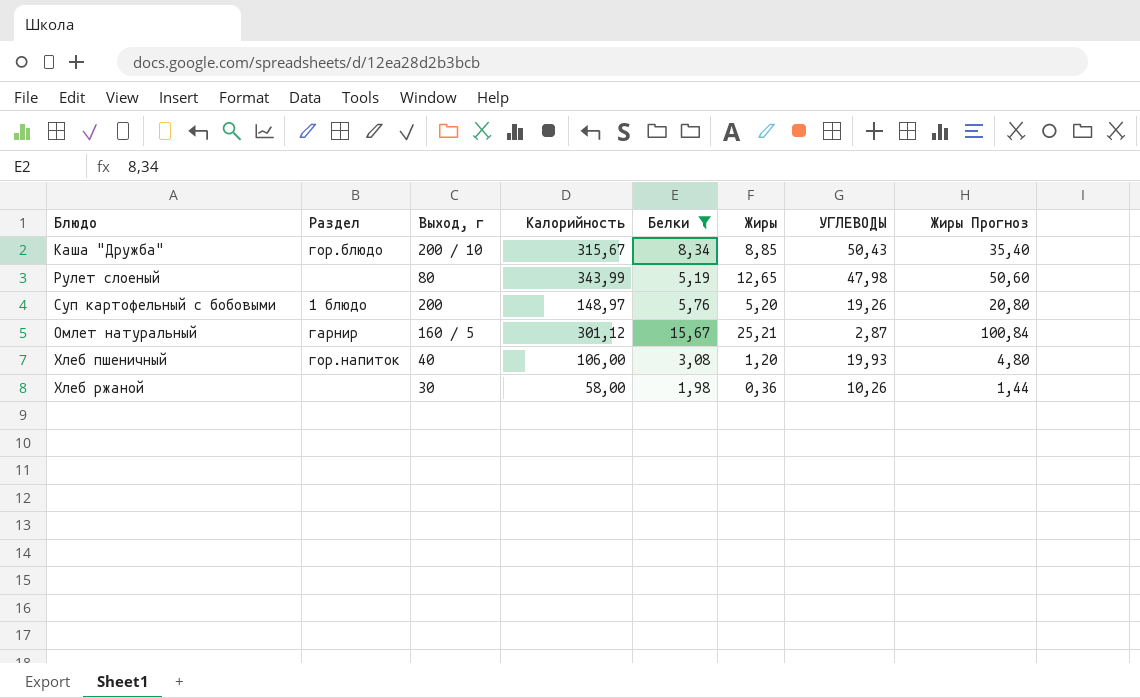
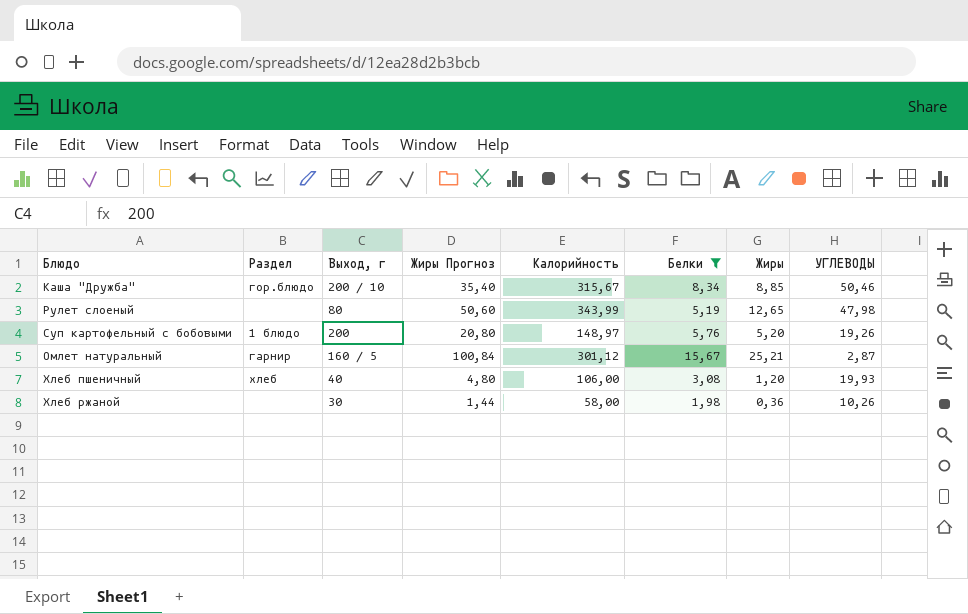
column Жиры Прогноз | position: 8 -> 4
Каша "Дружба" | УГЛЕВОДЫ: 50,43 -> 50,46
Хлеб пшеничный | Раздел: гор.напиток -> хлеб

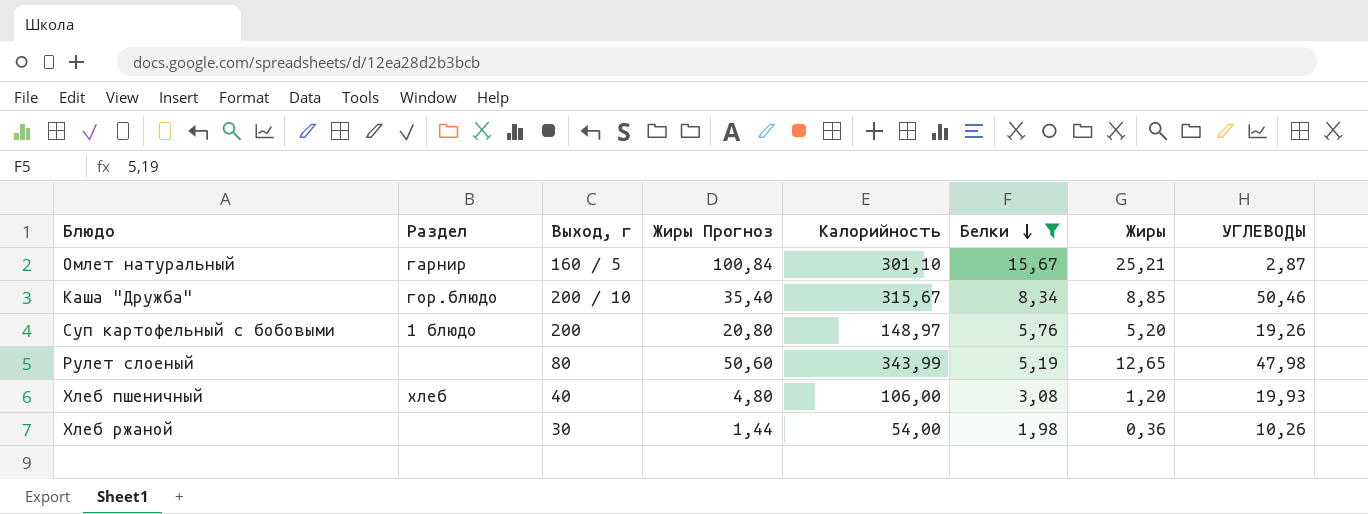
row order: none -> Белки descending
Омлет натуральный | Калорийность: 301,12 -> 301,10
Хлеб ржаной | Калорийность: 58,00 -> 54,00

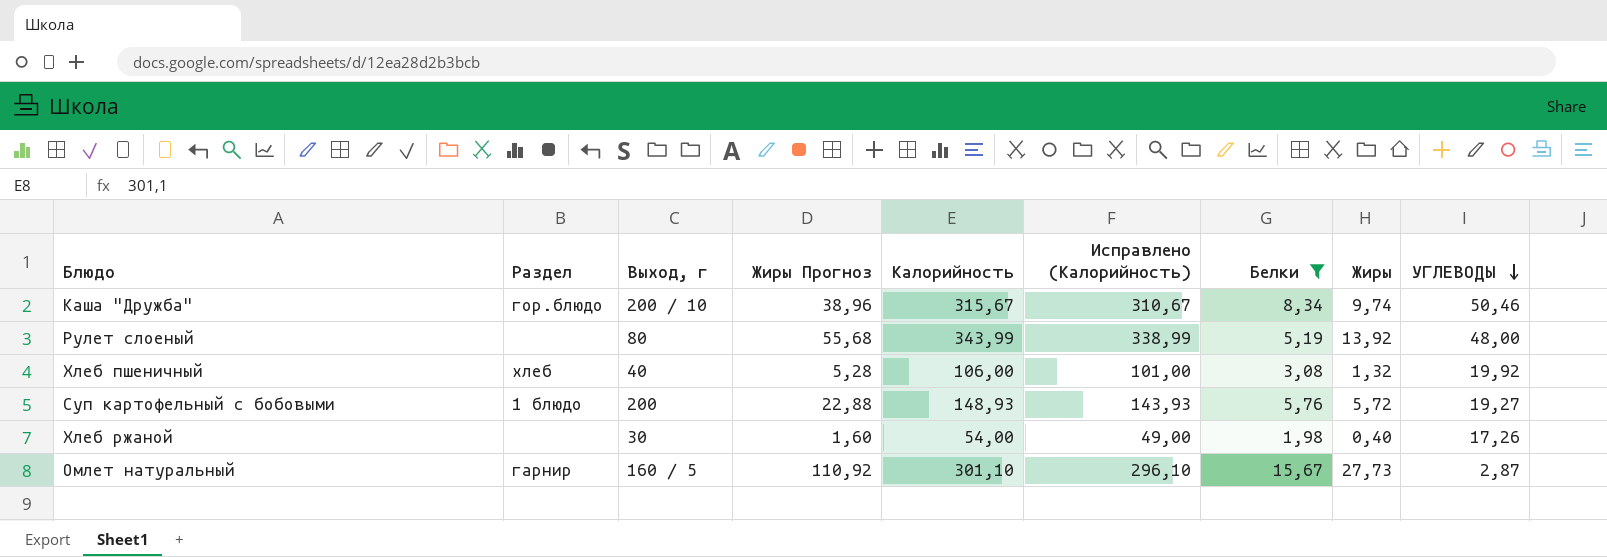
row order: Белки descending -> УГЛЕВОДЫ descending
column Исправлено (Калорийность) | formula: none -> [Калорийность] - 5
Каша "Дружба" | Жиры Прогноз: 35,40 -> 38,96
Каша "Дружба" | Жиры: 8,85 -> 9,74
Рулет слоеный | Жиры Прогноз: 50,60 -> 55,68
Рулет слоеный | Жиры: 12,65 -> 13,92
Рулет слоеный | УГЛЕВОДЫ: 47,98 -> 48,00
Хлеб пшеничный | Жиры Прогноз: 4,80 -> 5,28
Хлеб пшеничный | Жиры: 1,20 -> 1,32
Хлеб пшеничный | УГЛЕВОДЫ: 19,93 -> 19,92
Суп картофельный с бобовыми | Жиры Прогноз: 20,80 -> 22,88
Суп картофельный с бобовыми | Калорийность: 148,97 -> 148,93
Суп картофельный с бобовыми | Жиры: 5,20 -> 5,72
Суп картофельный с бобовыми | УГЛЕВОДЫ: 19,26 -> 19,27
Хлеб ржаной | Жиры Прогноз: 1,44 -> 1,60
Хлеб ржаной | Жиры: 0,36 -> 0,40
Хлеб ржаной | УГЛЕВОДЫ: 10,26 -> 17,26
Омлет натуральный | Жиры Прогноз: 100,84 -> 110,92
Омлет натуральный | Жиры: 25,21 -> 27,73

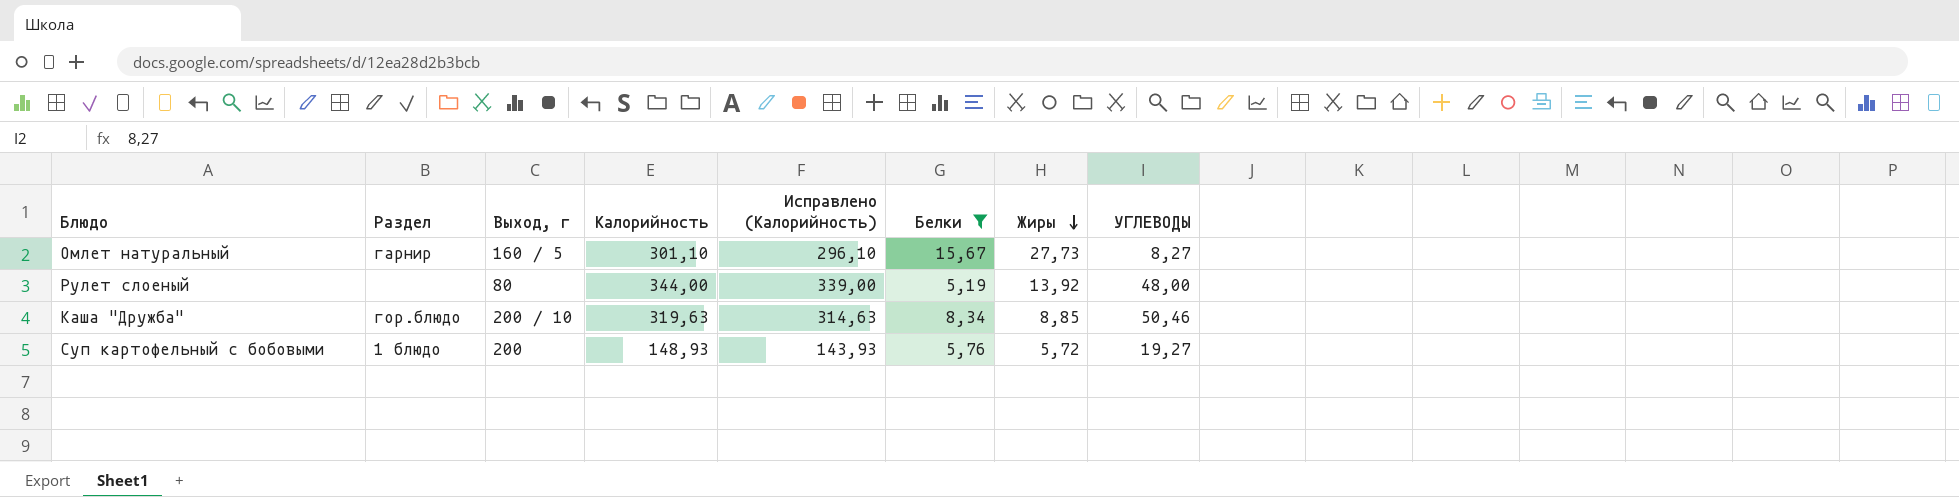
row order: УГЛЕВОДЫ descending -> Жиры descending
column Жиры Прогноз | formula: [Жиры] * 4 -> none
row Хлеб пшеничный: хлеб | 40 | 5,28 | 106,00 | 101,00 | 3,08 | 1,32 | 19,92 -> none
row Хлеб ржаной: none | 30 | 1,60 | 54,00 | 49,00 | 1,98 | 0,40 | 17,26 -> none
Омлет натуральный | УГЛЕВОДЫ: 2,87 -> 8,27
Рулет слоеный | Калорийность: 343,99 -> 344,00
Рулет слоеный | Исправлено (Калорийность): 338,99 -> 339,00
Каша "Дружба" | Калорийность: 315,67 -> 319,63
Каша "Дружба" | Исправлено (Калорийность): 310,67 -> 314,63
Каша "Дружба" | Жиры: 9,74 -> 8,85

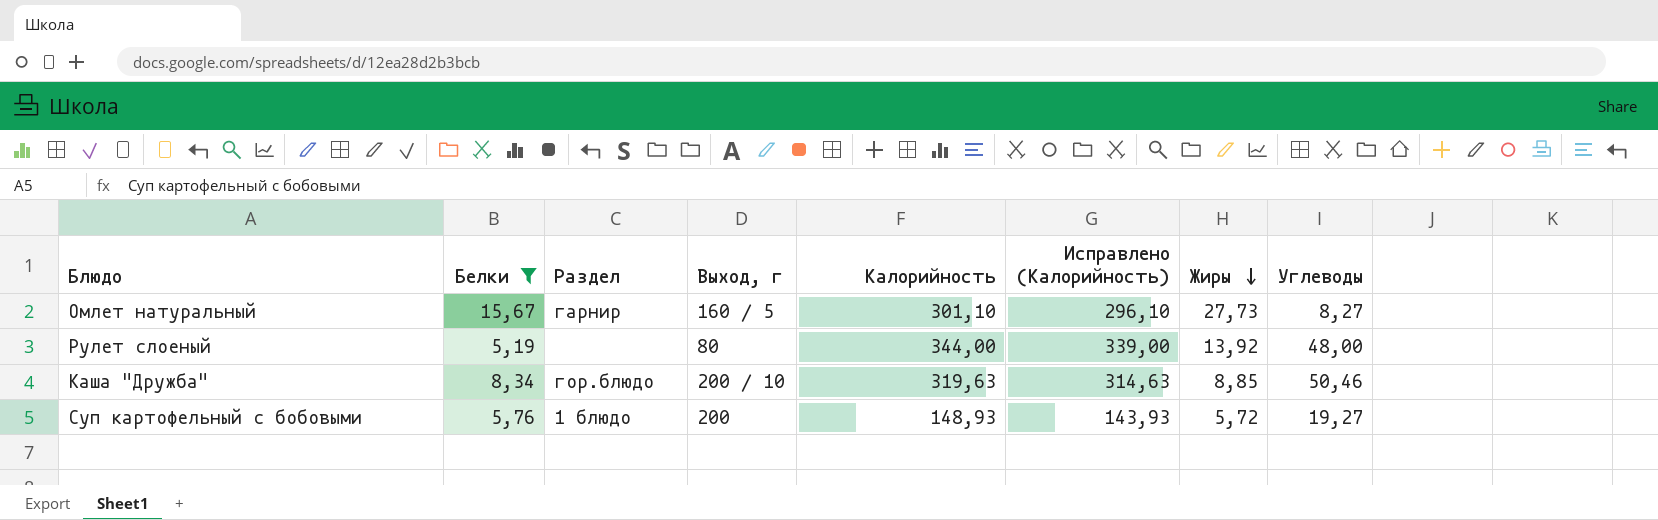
column Белки | position: 6 -> 2
column name: УГЛЕВОДЫ -> Углеводы

